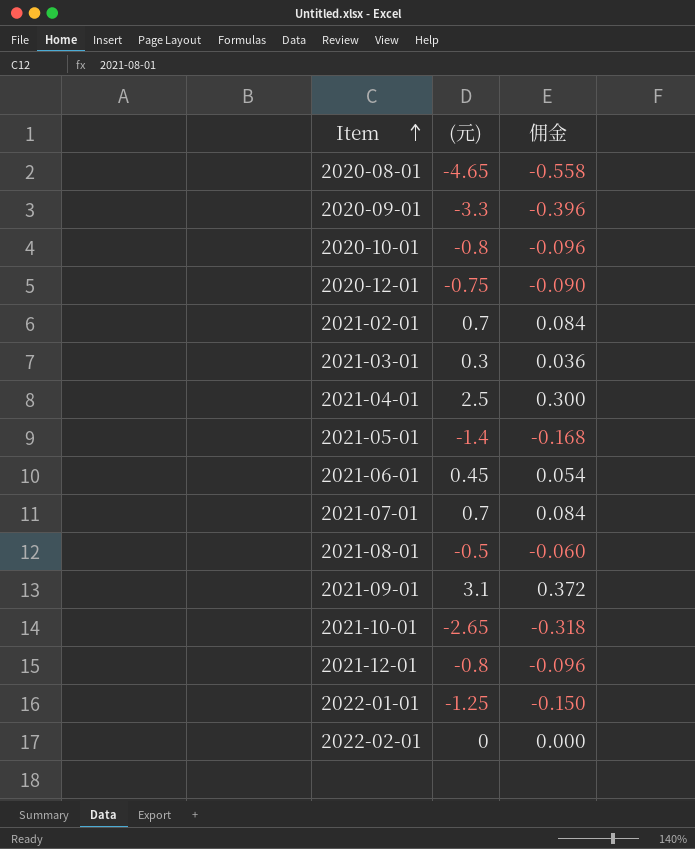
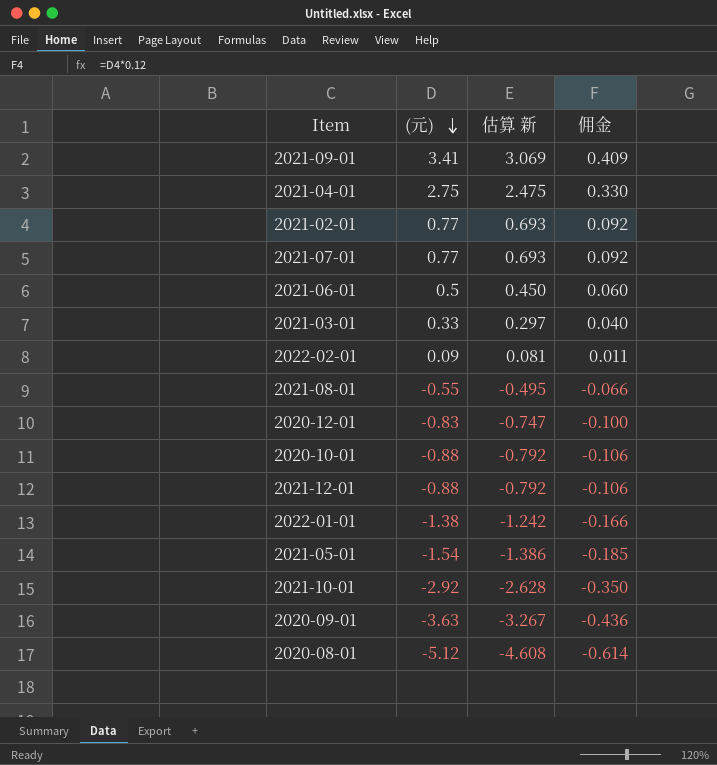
row order: Item ascending -> (元) descending
column 估算 新 | formula: none -> [(元)] * 0.9
2021-09-01 | (元): 3.1 -> 3.41
2021-09-01 | 佣金: 0.372 -> 0.409
2021-04-01 | (元): 2.5 -> 2.75
2021-04-01 | 佣金: 0.300 -> 0.330
2021-02-01 | (元): 0.7 -> 0.77
2021-02-01 | 佣金: 0.084 -> 0.092
2021-07-01 | (元): 0.7 -> 0.77
2021-07-01 | 佣金: 0.084 -> 0.092
2021-06-01 | (元): 0.45 -> 0.5
2021-06-01 | 佣金: 0.054 -> 0.060
2021-03-01 | (元): 0.3 -> 0.33
2021-03-01 | 佣金: 0.036 -> 0.040
2022-02-01 | (元): 0 -> 0.09
2022-02-01 | 佣金: 0.000 -> 0.011
2021-08-01 | (元): -0.5 -> -0.55
2021-08-01 | 佣金: -0.060 -> -0.066
2020-12-01 | (元): -0.75 -> -0.83
2020-12-01 | 佣金: -0.090 -> -0.100
2020-10-01 | (元): -0.8 -> -0.88
2020-10-01 | 佣金: -0.096 -> -0.106
2021-12-01 | (元): -0.8 -> -0.88
2021-12-01 | 佣金: -0.096 -> -0.106
2022-01-01 | (元): -1.25 -> -1.38
2022-01-01 | 佣金: -0.150 -> -0.166
2021-05-01 | (元): -1.4 -> -1.54
2021-05-01 | 佣金: -0.168 -> -0.185
2021-10-01 | (元): -2.65 -> -2.92
2021-10-01 | 佣金: -0.318 -> -0.350
2020-09-01 | (元): -3.3 -> -3.63
2020-09-01 | 佣金: -0.396 -> -0.436
2020-08-01 | (元): -4.65 -> -5.12
2020-08-01 | 佣金: -0.558 -> -0.614

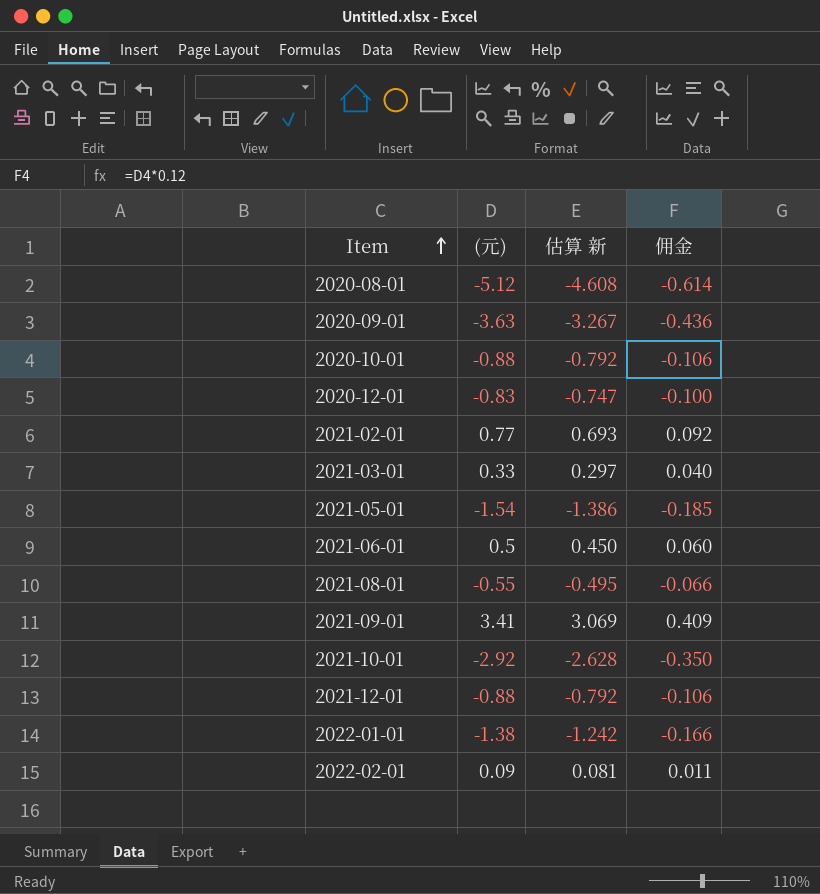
row order: (元) descending -> Item ascending
row 2021-04-01: 2.75 | 2.475 | 0.330 -> none
row 2021-07-01: 0.77 | 0.693 | 0.092 -> none

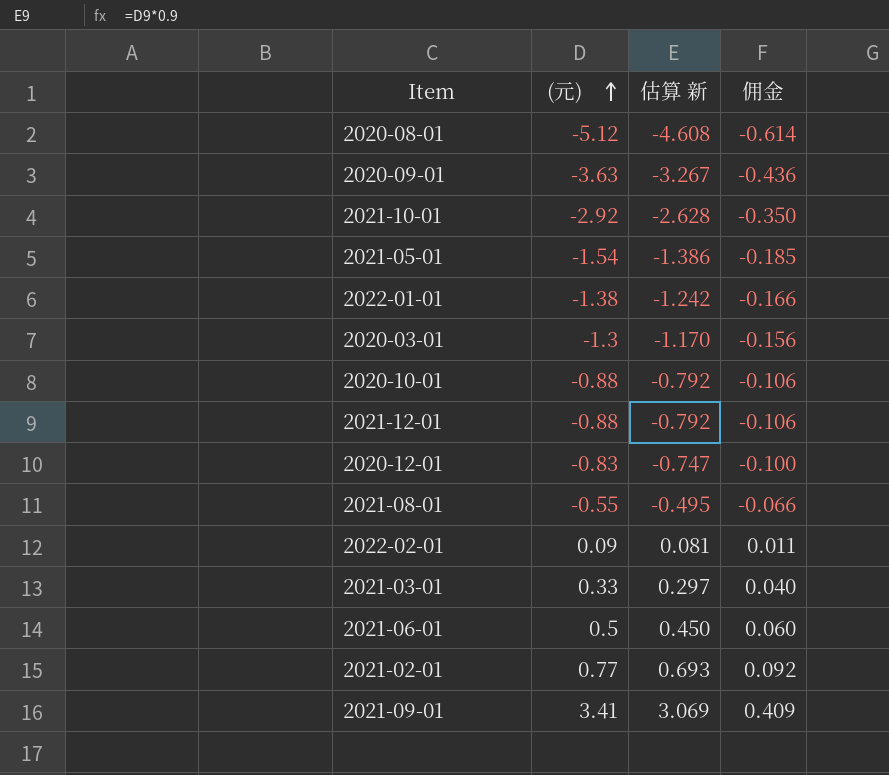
row order: Item ascending -> (元) ascending
row 2020-03-01: none -> -1.3 | -1.170 | -0.156

